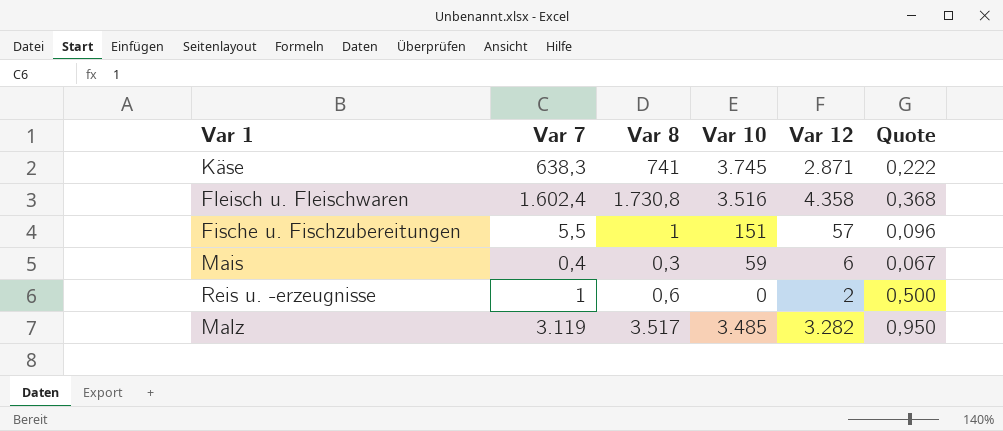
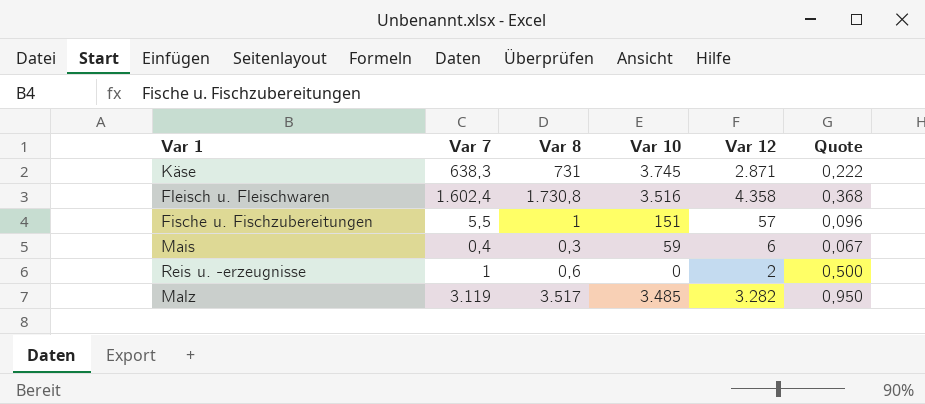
Käse | Var 8: 741 -> 731

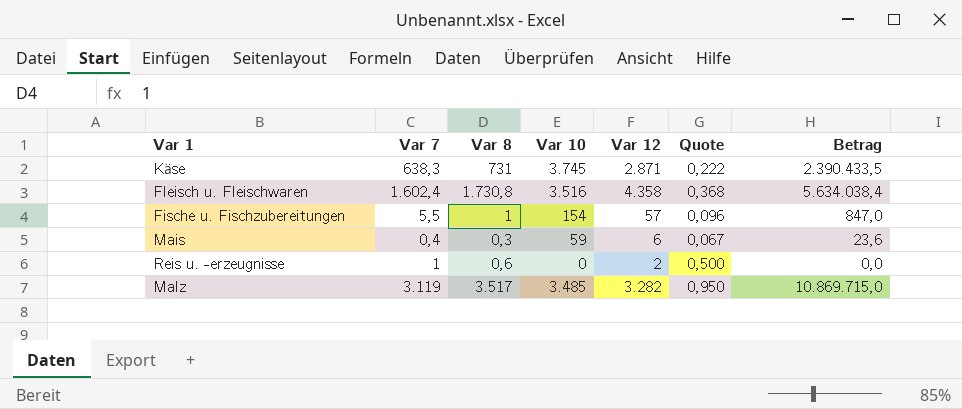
column Betrag | formula: none -> [Var 7] * [Var 10]
Fische u. Fischzubereitungen | Var 10: 151 -> 154

